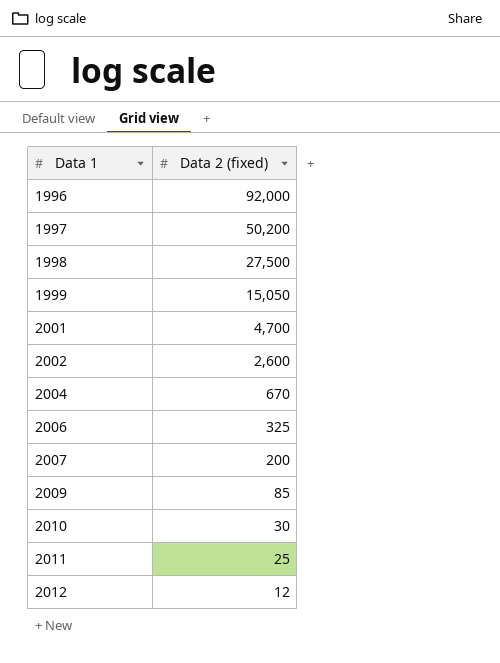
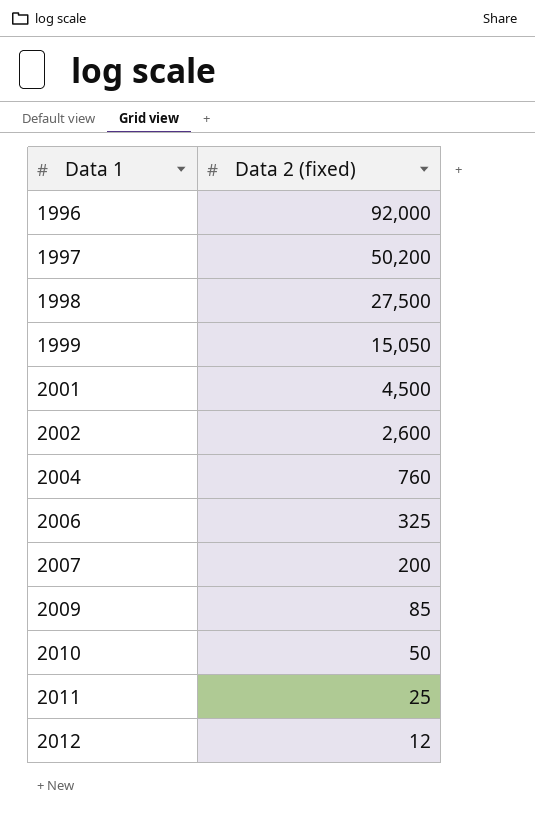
2001 | Data 2 (fixed): 4,700 -> 4,500
2004 | Data 2 (fixed): 670 -> 760
2010 | Data 2 (fixed): 30 -> 50

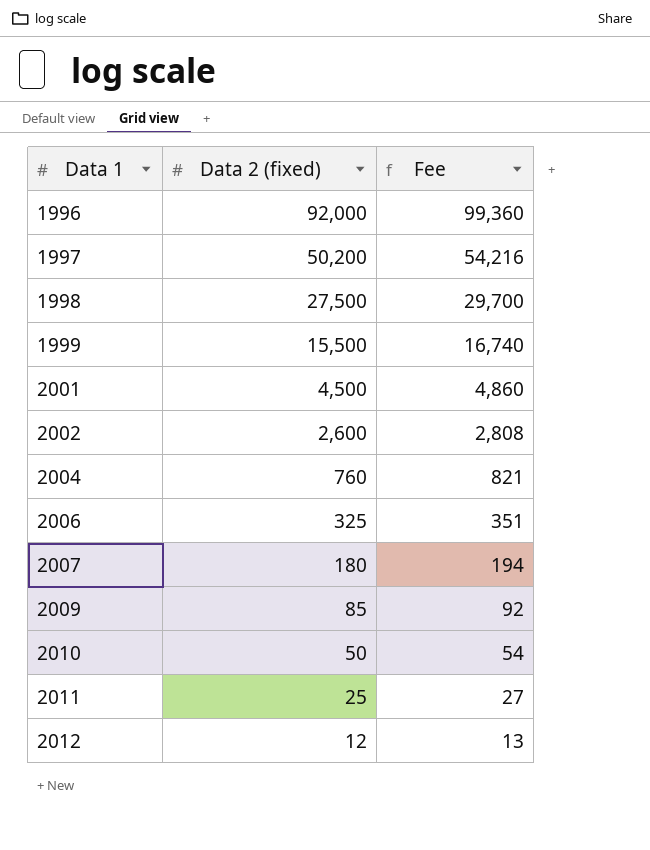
column Fee | formula: none -> [Data 2 (fixed)] * 1.08
1999 | Data 2 (fixed): 15,050 -> 15,500
2007 | Data 2 (fixed): 200 -> 180

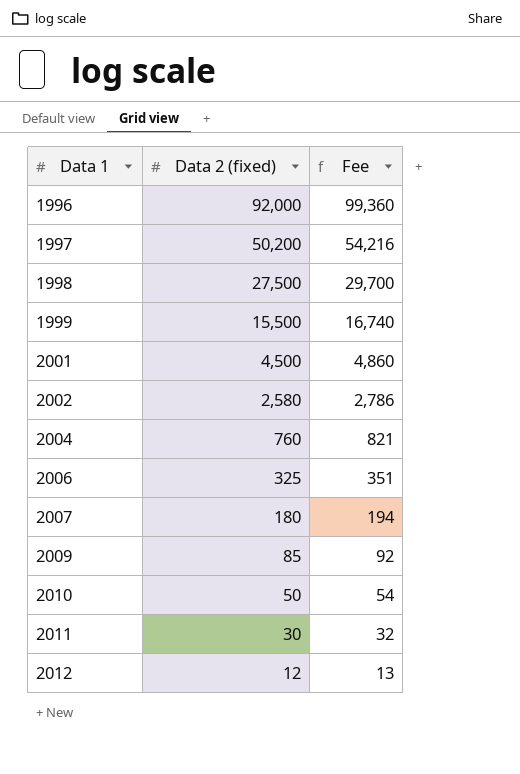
2002 | Data 2 (fixed): 2,600 -> 2,580
2002 | Fee: 2,808 -> 2,786
2011 | Data 2 (fixed): 25 -> 30
2011 | Fee: 27 -> 32

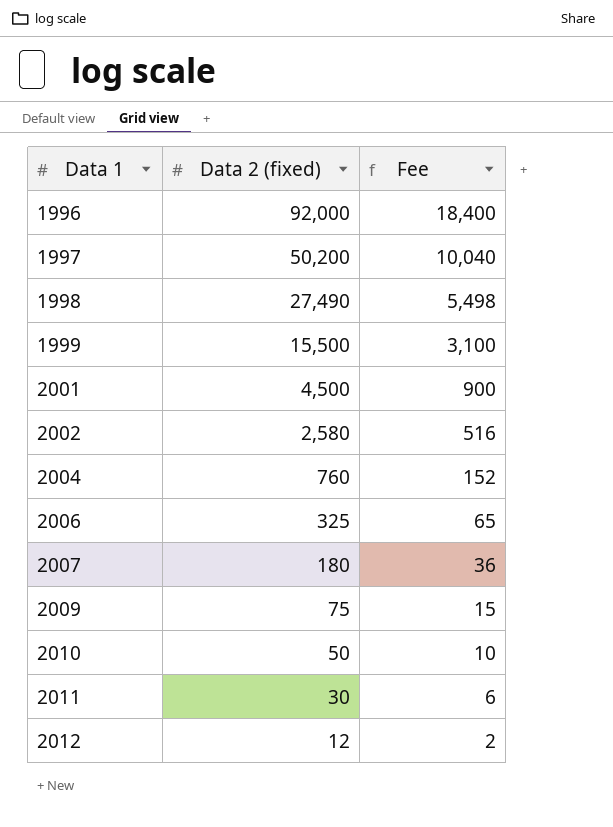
column Fee | formula: [Data 2 (fixed)] * 1.08 -> [Data 2 (fixed)] * 0.2
1998 | Data 2 (fixed): 27,500 -> 27,490
2009 | Data 2 (fixed): 85 -> 75

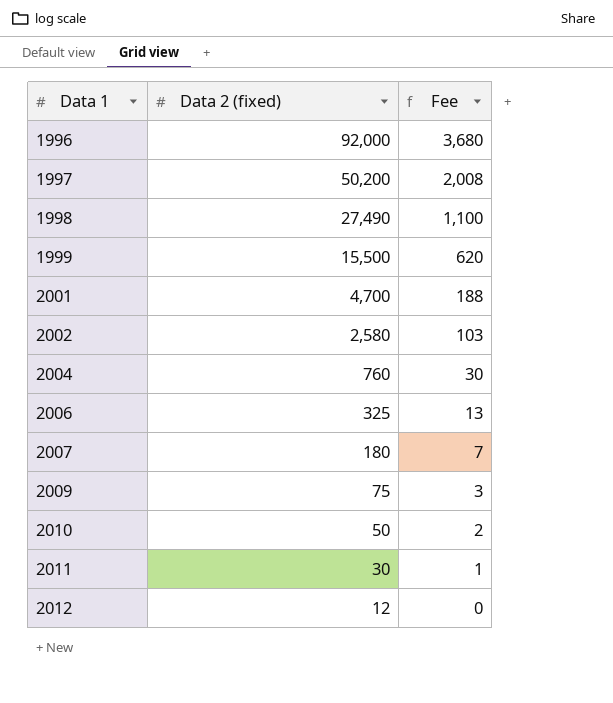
column Fee | formula: [Data 2 (fixed)] * 0.2 -> [Data 2 (fixed)] * 0.04
2001 | Data 2 (fixed): 4,500 -> 4,700

